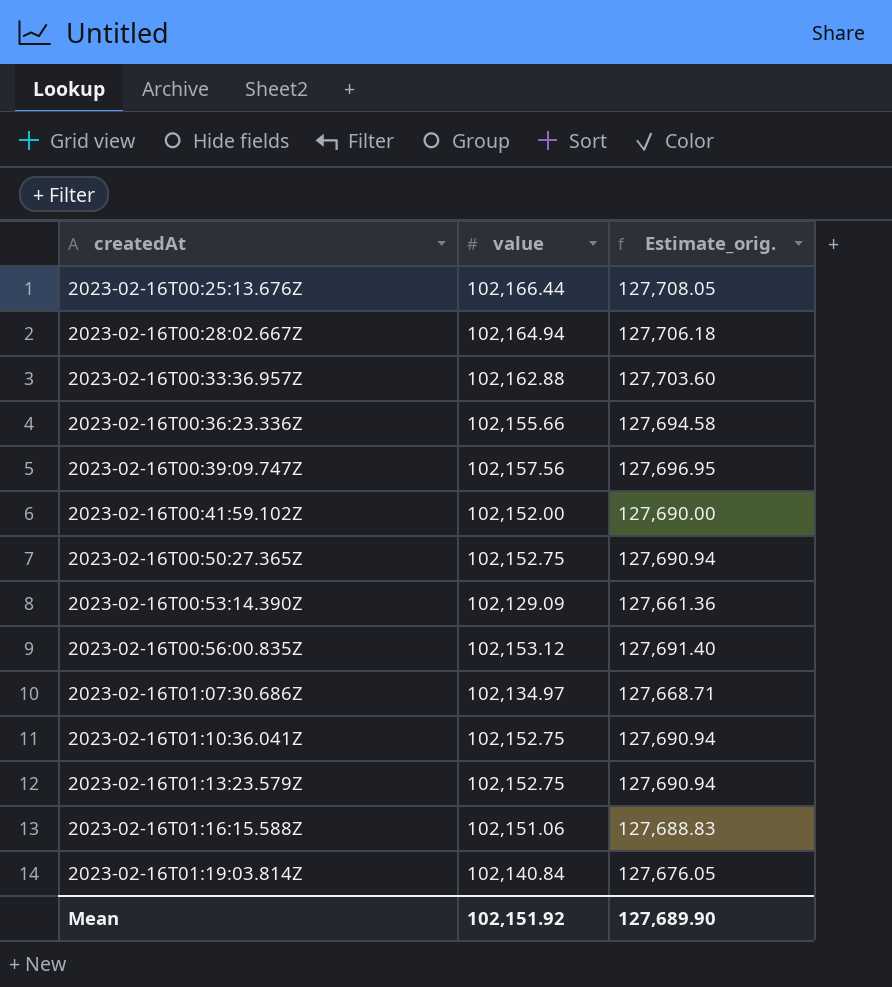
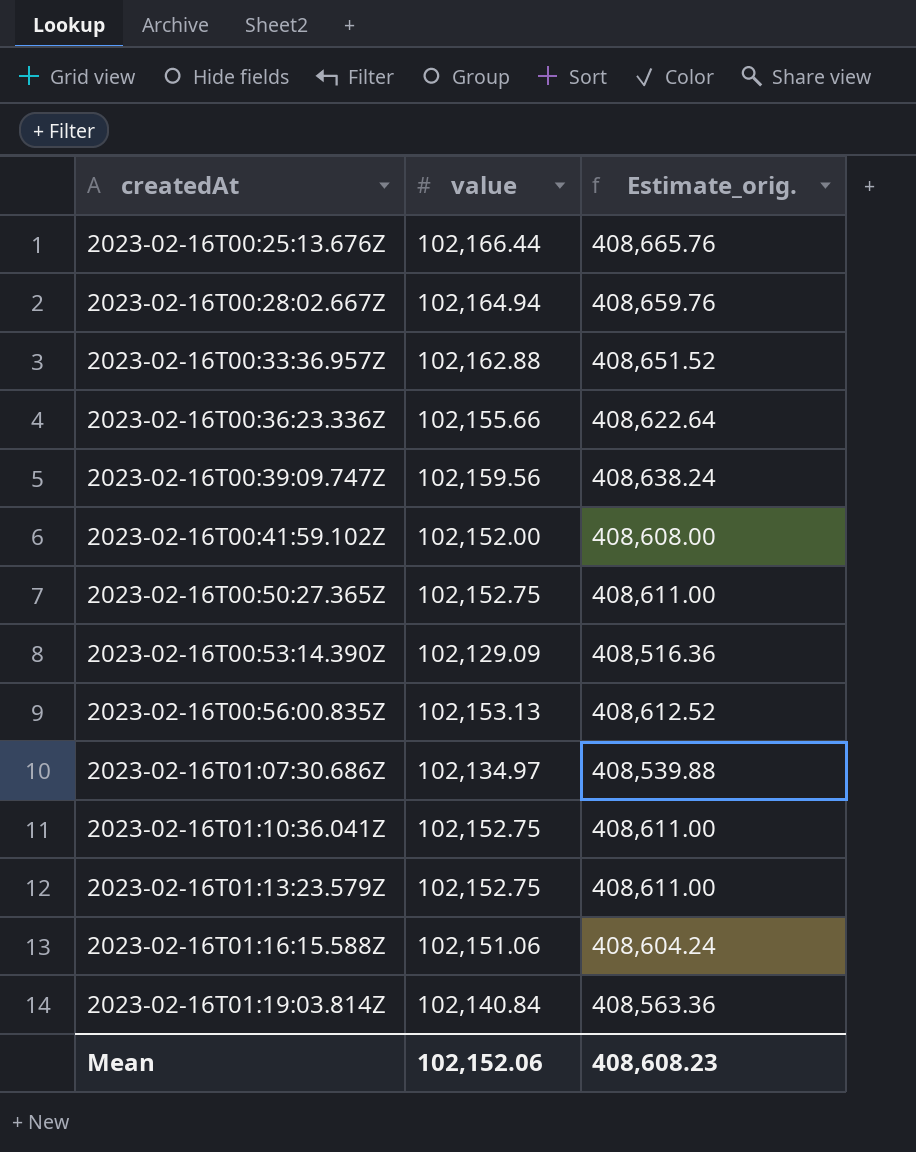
column Estimate_orig. | formula: [value] * 1.25 -> [value] * 4
2023-02-16T00:39:09.747Z | value: 102,157.56 -> 102,159.56
2023-02-16T00:56:00.835Z | value: 102,153.12 -> 102,153.13
Mean | value: 102,151.92 -> 102,152.06
Mean | Estimate_orig.: 127,689.90 -> 408,608.23

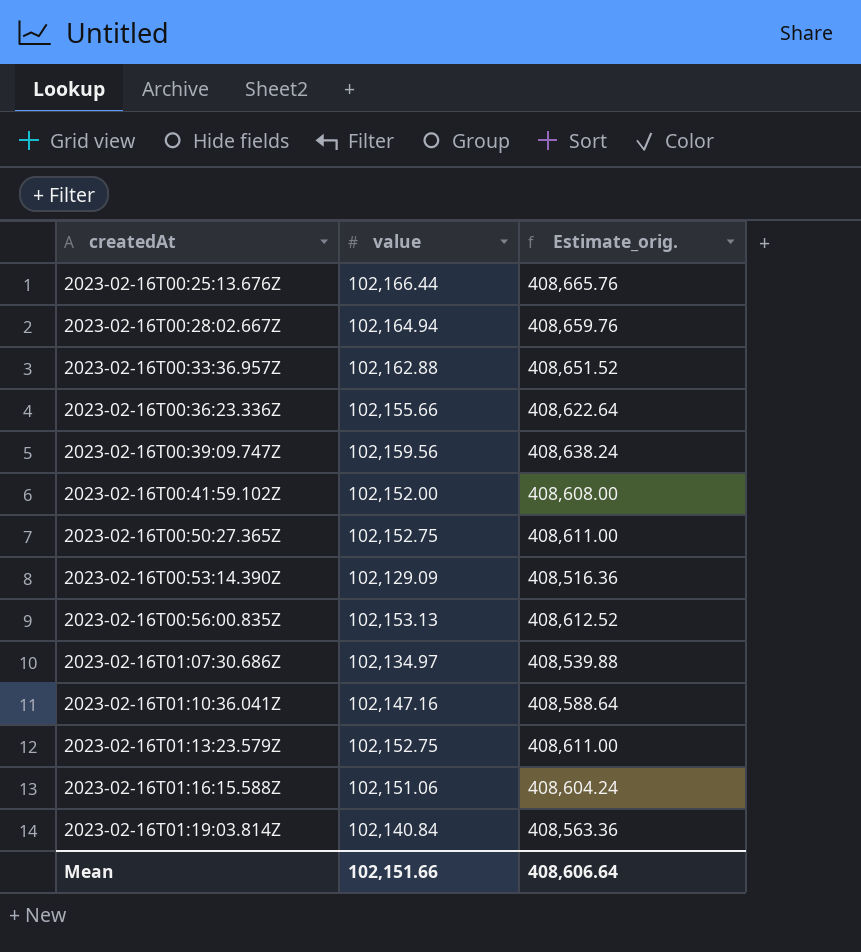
2023-02-16T01:10:36.041Z | value: 102,152.75 -> 102,147.16
2023-02-16T01:10:36.041Z | Estimate_orig.: 408,611.00 -> 408,588.64
Mean | value: 102,152.06 -> 102,151.66
Mean | Estimate_orig.: 408,608.23 -> 408,606.64

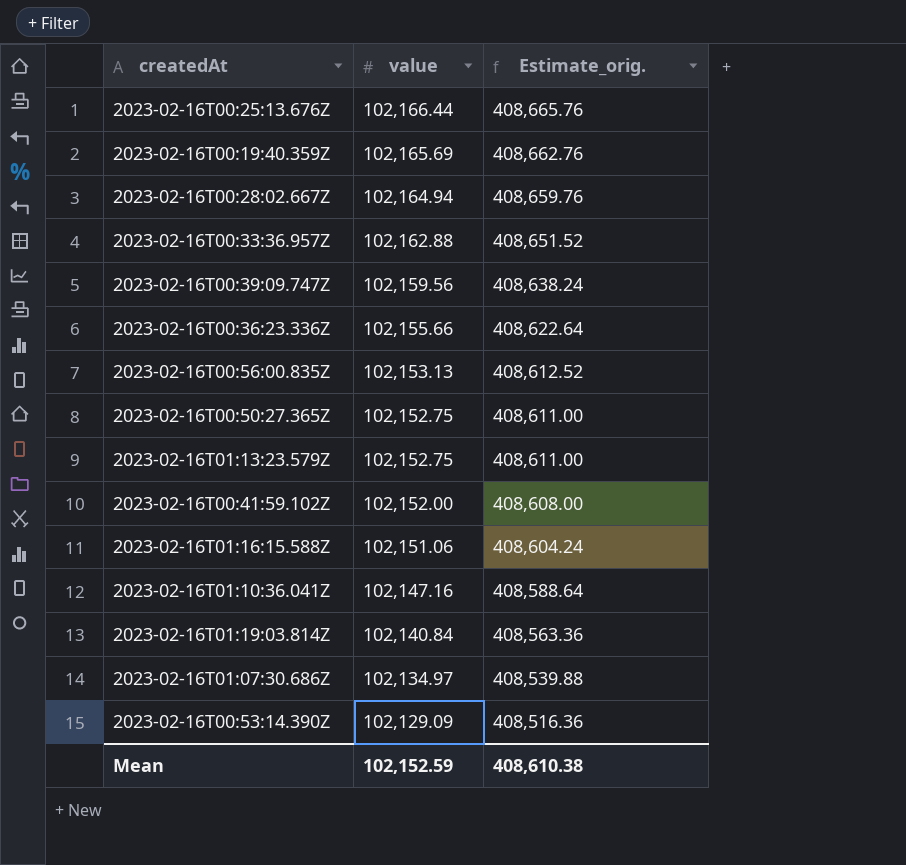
row order: createdAt ascending -> value descending
row 2023-02-16T00:19:40.359Z: none -> 102,165.69 | 408,662.76
Mean | value: 102,151.66 -> 102,152.59
Mean | Estimate_orig.: 408,606.64 -> 408,610.38

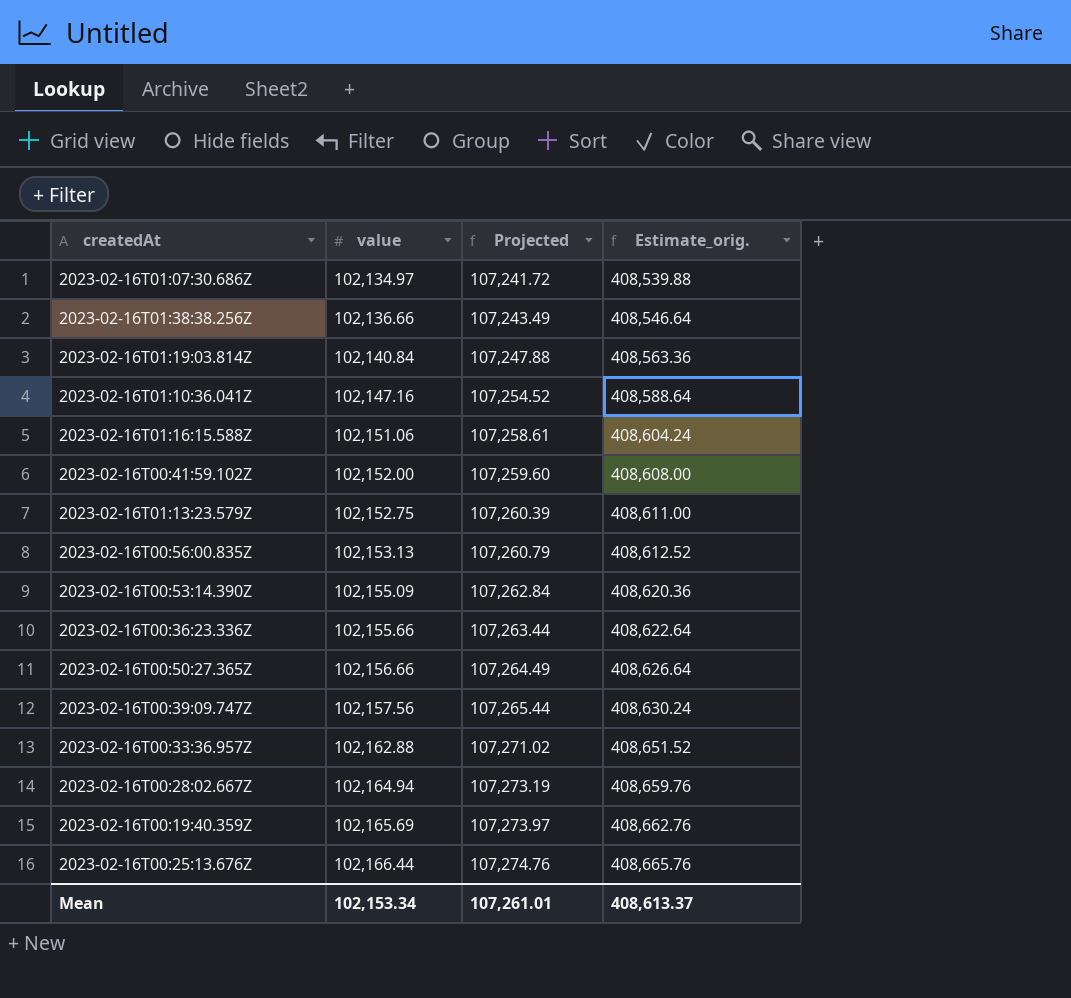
row order: value descending -> value ascending
column Projected | formula: none -> [value] * 1.05
row 2023-02-16T01:38:38.256Z: none -> 102,136.66 | 107,243.49 | 408,546.64
2023-02-16T00:53:14.390Z | value: 102,129.09 -> 102,155.09
2023-02-16T00:53:14.390Z | Estimate_orig.: 408,516.36 -> 408,620.36
2023-02-16T00:50:27.365Z | value: 102,152.75 -> 102,156.66
2023-02-16T00:50:27.365Z | Estimate_orig.: 408,611.00 -> 408,626.64
2023-02-16T00:39:09.747Z | value: 102,159.56 -> 102,157.56
2023-02-16T00:39:09.747Z | Estimate_orig.: 408,638.24 -> 408,630.24
Mean | value: 102,152.59 -> 102,153.34
Mean | Estimate_orig.: 408,610.38 -> 408,613.37

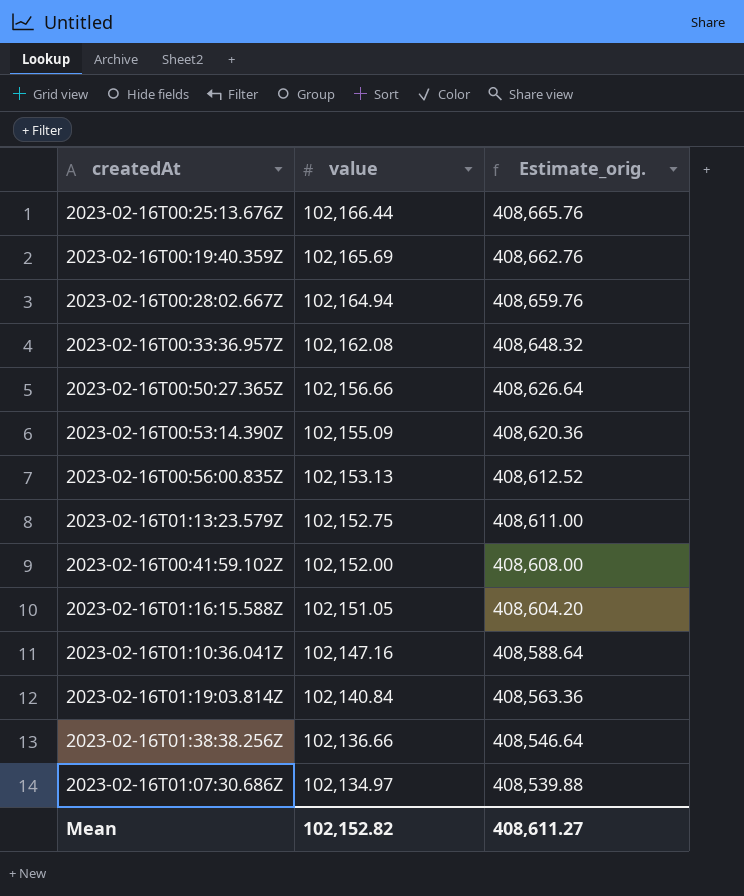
row order: value ascending -> value descending
column Projected | formula: [value] * 1.05 -> none
row 2023-02-16T00:36:23.336Z: 102,155.66 | 107,263.44 | 408,622.64 -> none
row 2023-02-16T00:39:09.747Z: 102,157.56 | 107,265.44 | 408,630.24 -> none
2023-02-16T00:33:36.957Z | value: 102,162.88 -> 102,162.08
2023-02-16T00:33:36.957Z | Estimate_orig.: 408,651.52 -> 408,648.32
2023-02-16T01:16:15.588Z | value: 102,151.06 -> 102,151.05
2023-02-16T01:16:15.588Z | Estimate_orig.: 408,604.24 -> 408,604.20
Mean | value: 102,153.34 -> 102,152.82
Mean | Estimate_orig.: 408,613.37 -> 408,611.27

